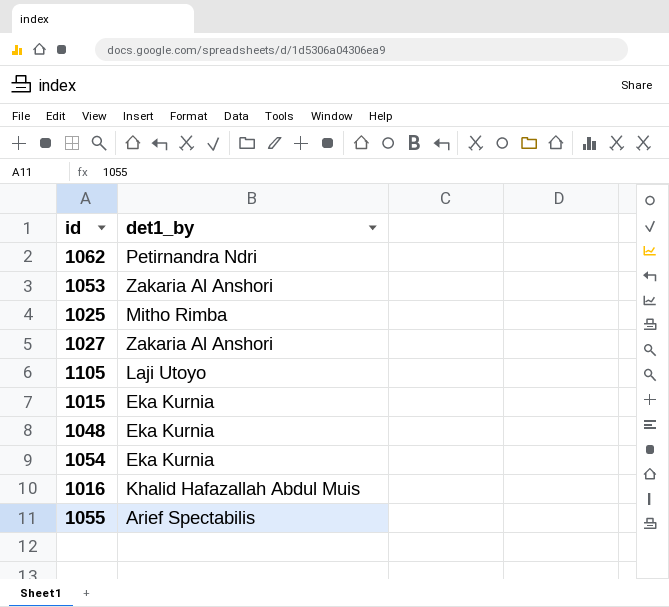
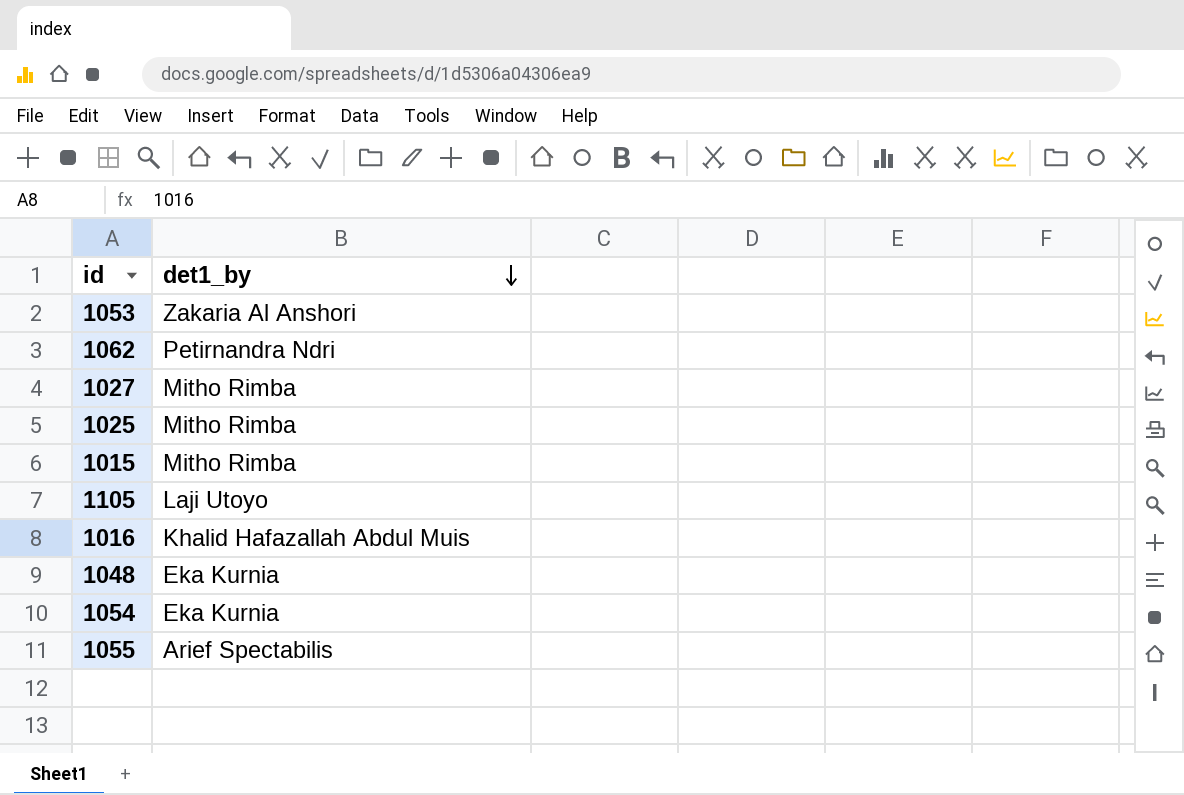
row order: none -> det1_by descending
1027 | det1_by: Zakaria Al Anshori -> Mitho Rimba
1015 | det1_by: Eka Kurnia -> Mitho Rimba

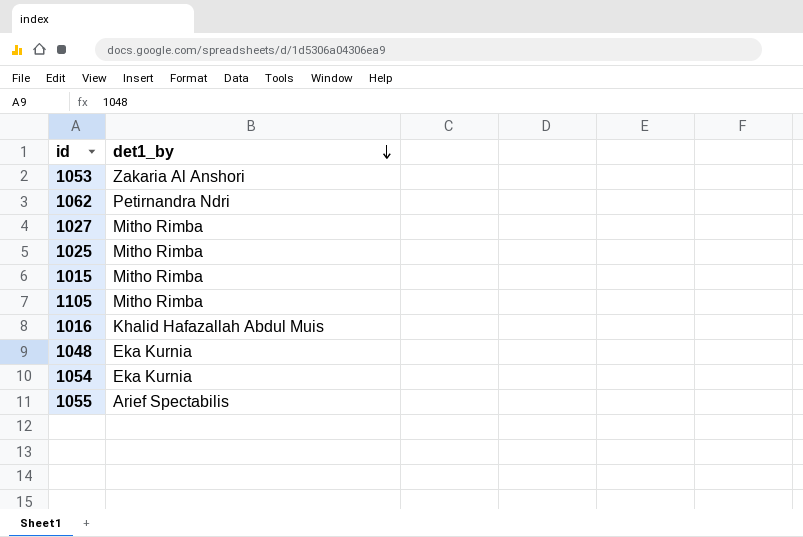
1105 | det1_by: Laji Utoyo -> Mitho Rimba

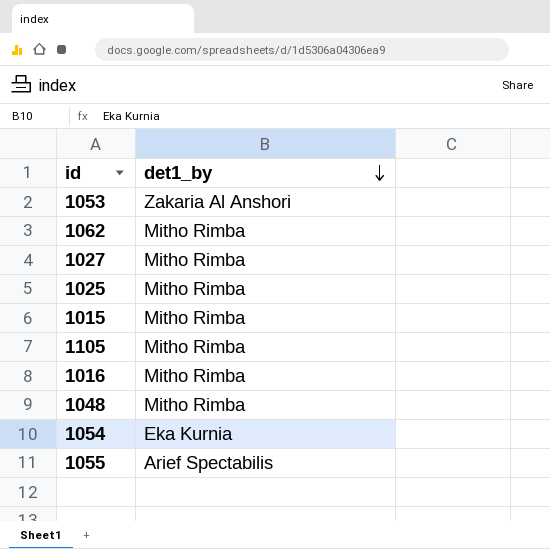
1062 | det1_by: Petirnandra Ndri -> Mitho Rimba
1016 | det1_by: Khalid Hafazallah Abdul Muis -> Mitho Rimba
1048 | det1_by: Eka Kurnia -> Mitho Rimba

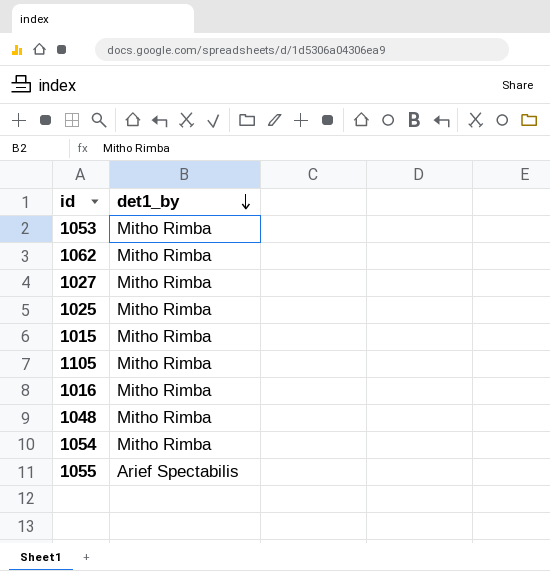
1053 | det1_by: Zakaria Al Anshori -> Mitho Rimba
1054 | det1_by: Eka Kurnia -> Mitho Rimba

